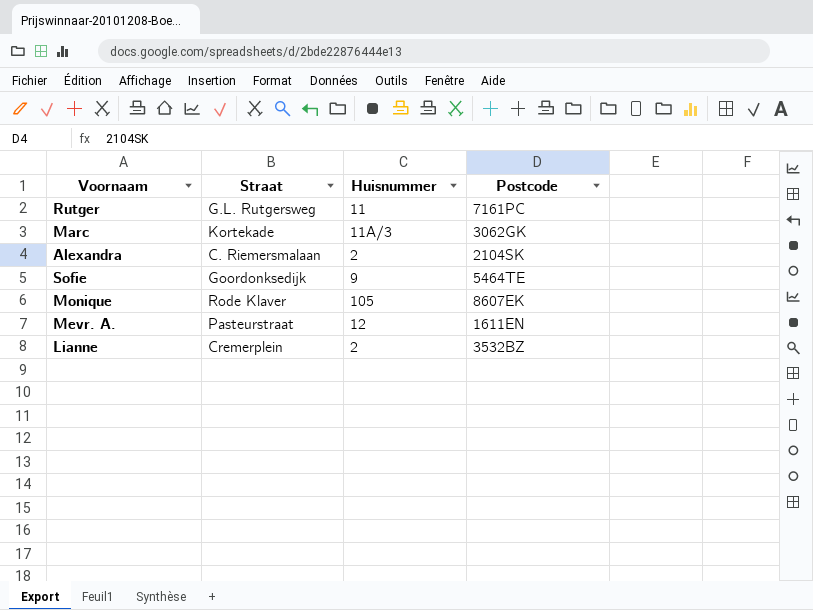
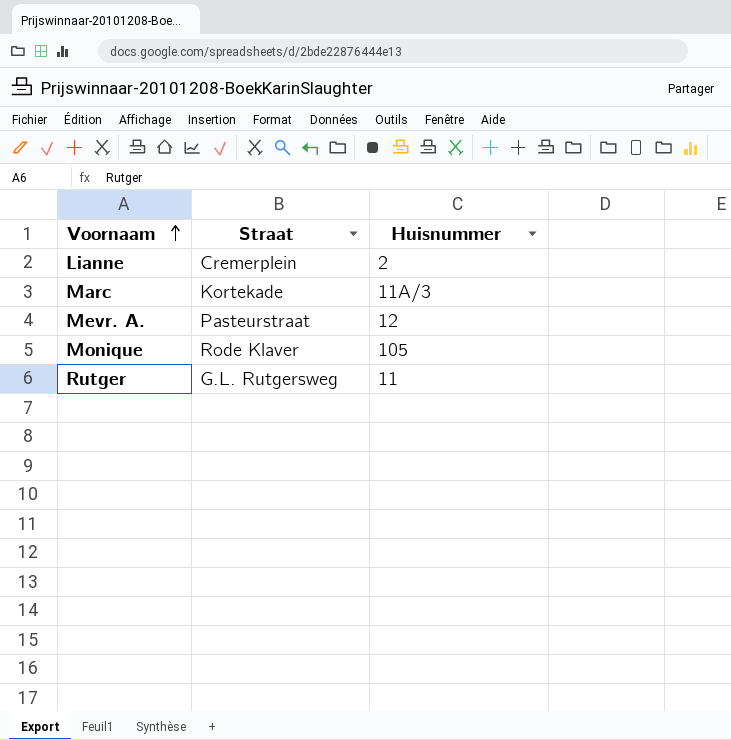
row order: none -> Voornaam ascending
column Postcode | position: 4 -> none
row Alexandra: C. Riemersmalaan | 2 | 2104SK -> none
row Sofie: Goordonksedijk | 9 | 5464TE -> none

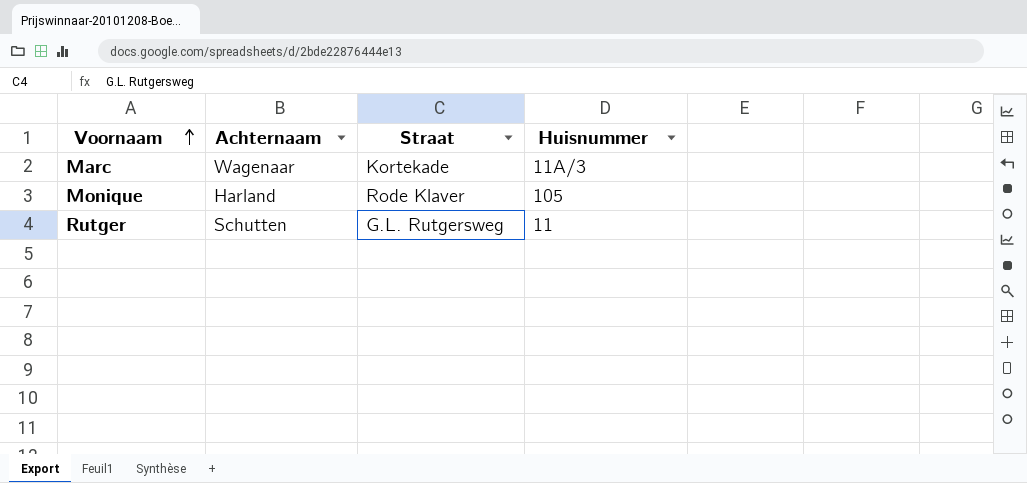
column Achternaam | position: none -> 2
row Lianne: Cremerplein | 2 -> none
row Mevr. A.: Pasteurstraat | 12 -> none

